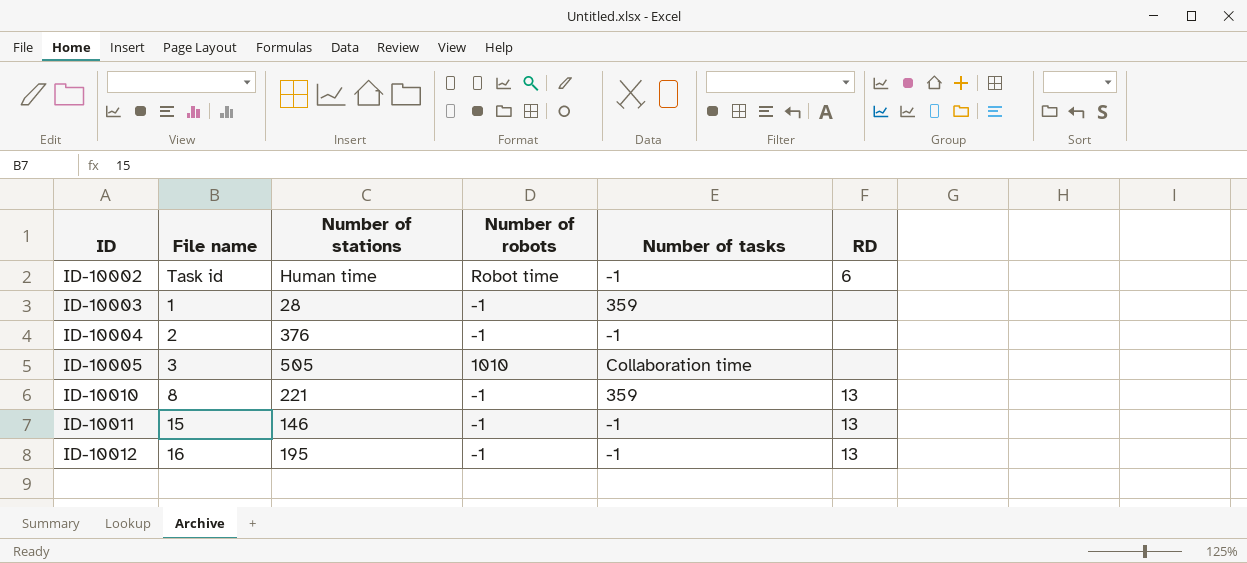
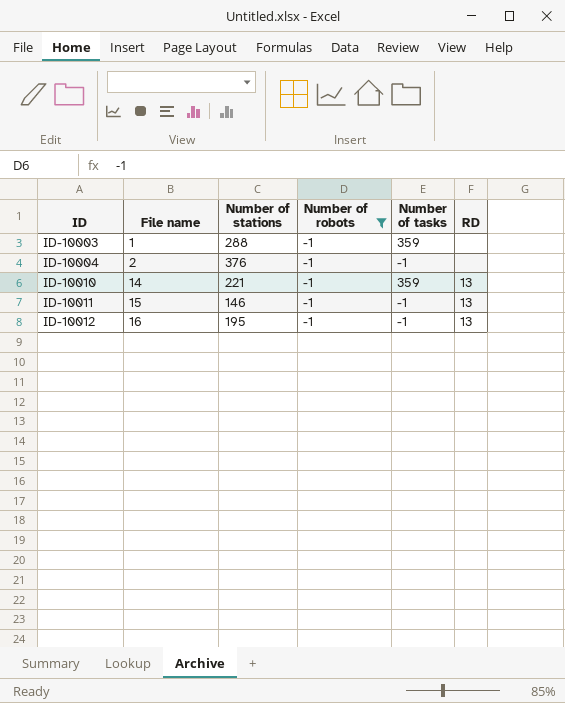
filter: none -> Number of robots = -1
ID-10003 | Number of stations: 28 -> 288
ID-10010 | File name: 8 -> 14

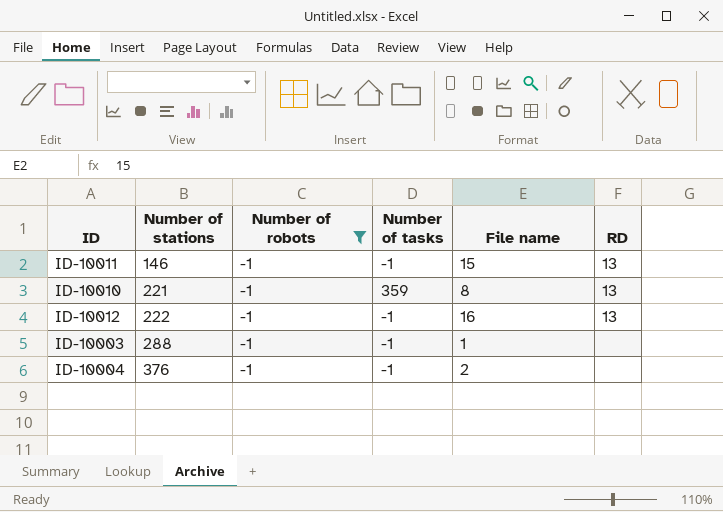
row order: ID ascending -> Number of stations ascending
column File name | position: 2 -> 5
ID-10010 | File name: 14 -> 8
ID-10012 | Number of stations: 195 -> 222
ID-10003 | Number of tasks: 359 -> -1

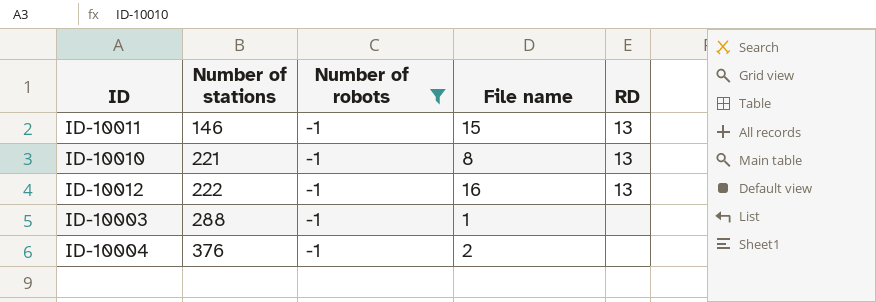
column Number of tasks | position: 4 -> none

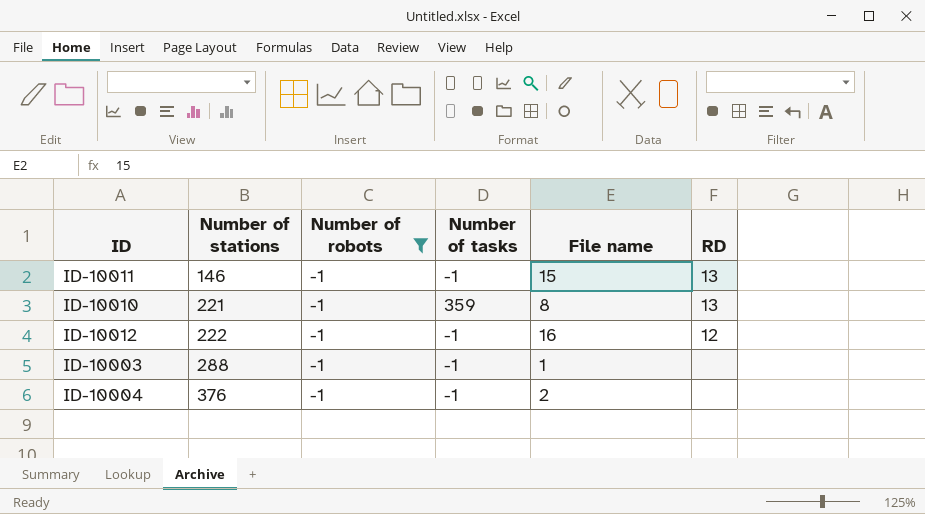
column Number of tasks | position: none -> 4
ID-10012 | RD: 13 -> 12

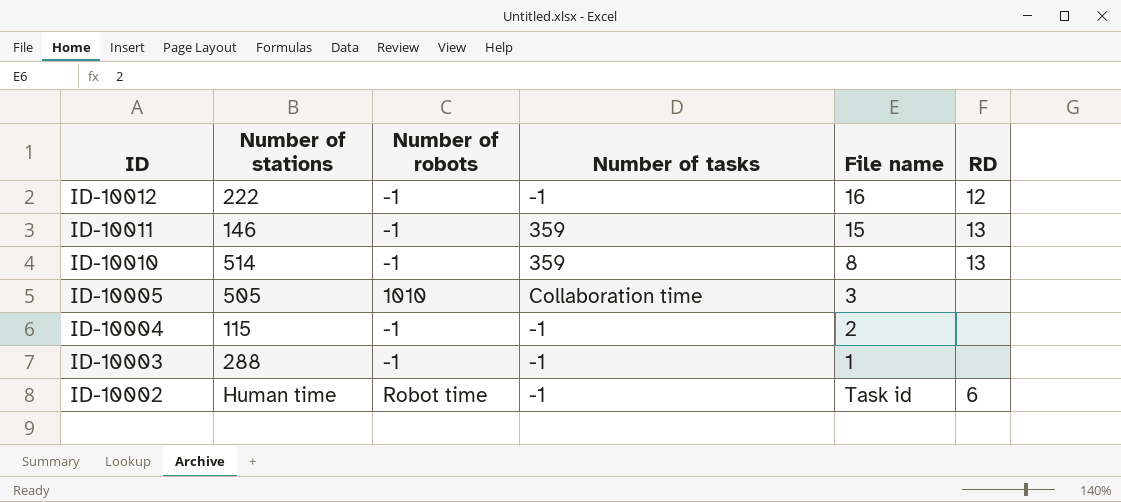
filter: Number of robots = -1 -> none
row order: Number of stations ascending -> ID descending
ID-10011 | Number of tasks: -1 -> 359
ID-10010 | Number of stations: 221 -> 514
ID-10004 | Number of stations: 376 -> 115

